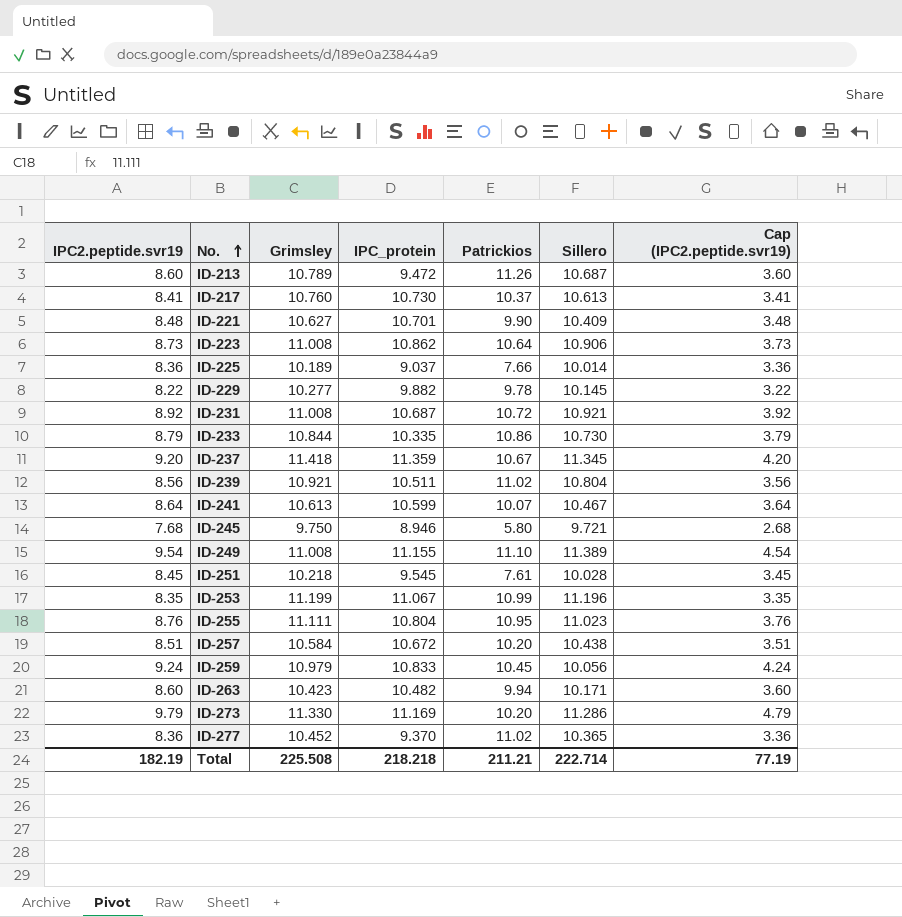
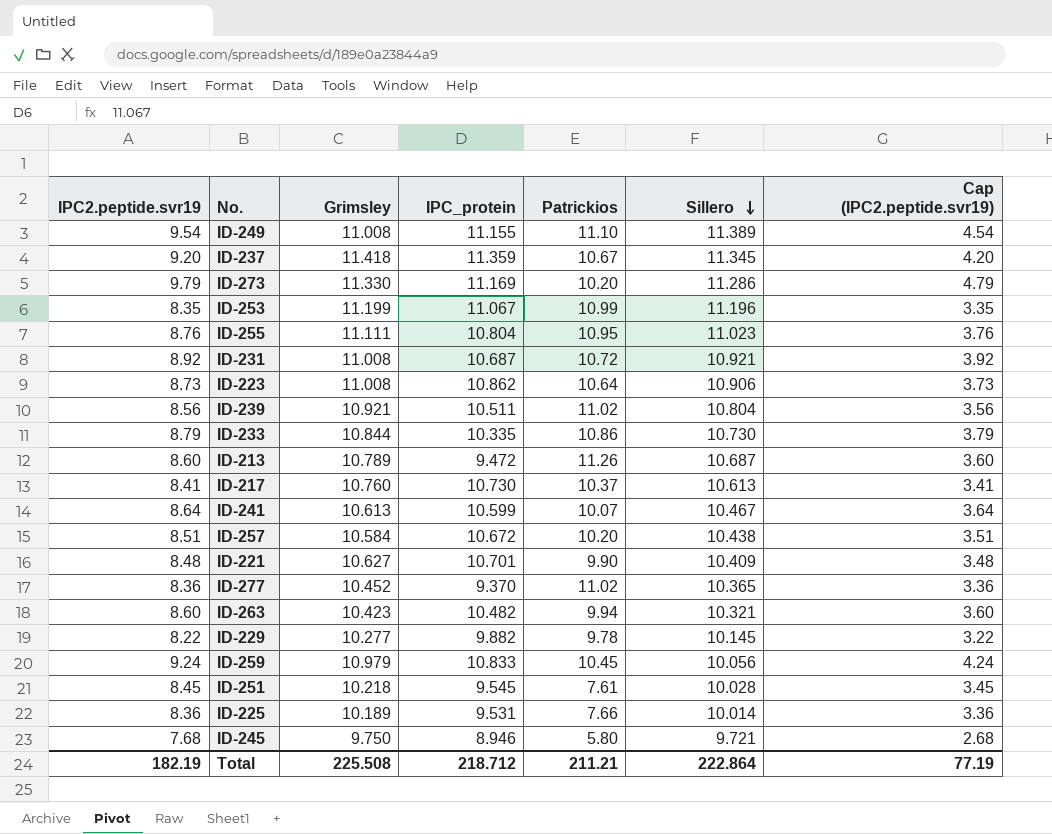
row order: No. ascending -> Sillero descending
ID-263 | Sillero: 10.171 -> 10.321
ID-225 | IPC_protein: 9.037 -> 9.531
Total | IPC_protein: 218.218 -> 218.712
Total | Sillero: 222.714 -> 222.864

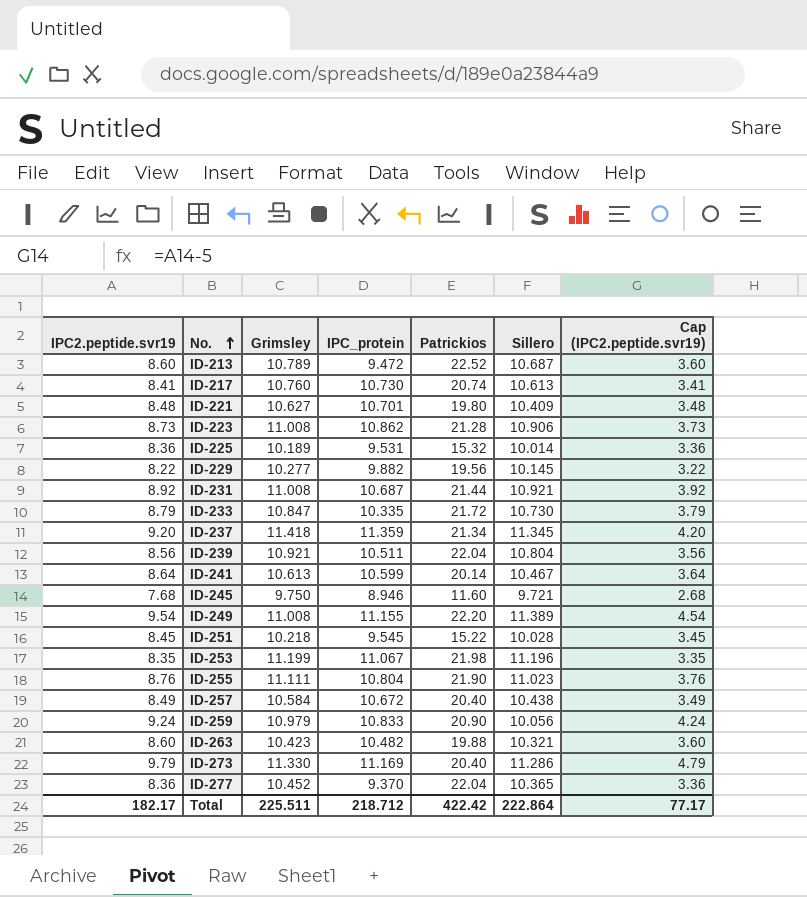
row order: Sillero descending -> No. ascending
ID-213 | Patrickios: 11.26 -> 22.52
ID-217 | Patrickios: 10.37 -> 20.74
ID-221 | Patrickios: 9.90 -> 19.80
ID-223 | Patrickios: 10.64 -> 21.28
ID-225 | Patrickios: 7.66 -> 15.32
ID-229 | Patrickios: 9.78 -> 19.56
ID-231 | Patrickios: 10.72 -> 21.44
ID-233 | Grimsley: 10.844 -> 10.847
ID-233 | Patrickios: 10.86 -> 21.72
ID-237 | Patrickios: 10.67 -> 21.34
ID-239 | Patrickios: 11.02 -> 22.04
ID-241 | Patrickios: 10.07 -> 20.14
ID-245 | Patrickios: 5.80 -> 11.60
ID-249 | Patrickios: 11.10 -> 22.20
ID-251 | Patrickios: 7.61 -> 15.22
ID-253 | Patrickios: 10.99 -> 21.98
ID-255 | Patrickios: 10.95 -> 21.90
ID-257 | IPC2.peptide.svr19: 8.51 -> 8.49
ID-257 | Patrickios: 10.20 -> 20.40
ID-257 | Cap (IPC2.peptide.svr19): 3.51 -> 3.49
ID-259 | Patrickios: 10.45 -> 20.90
ID-263 | Patrickios: 9.94 -> 19.88
ID-273 | Patrickios: 10.20 -> 20.40
ID-277 | Patrickios: 11.02 -> 22.04
Total | IPC2.peptide.svr19: 182.19 -> 182.17
Total | Grimsley: 225.508 -> 225.511
Total | Patrickios: 211.21 -> 422.42
Total | Cap (IPC2.peptide.svr19): 77.19 -> 77.17

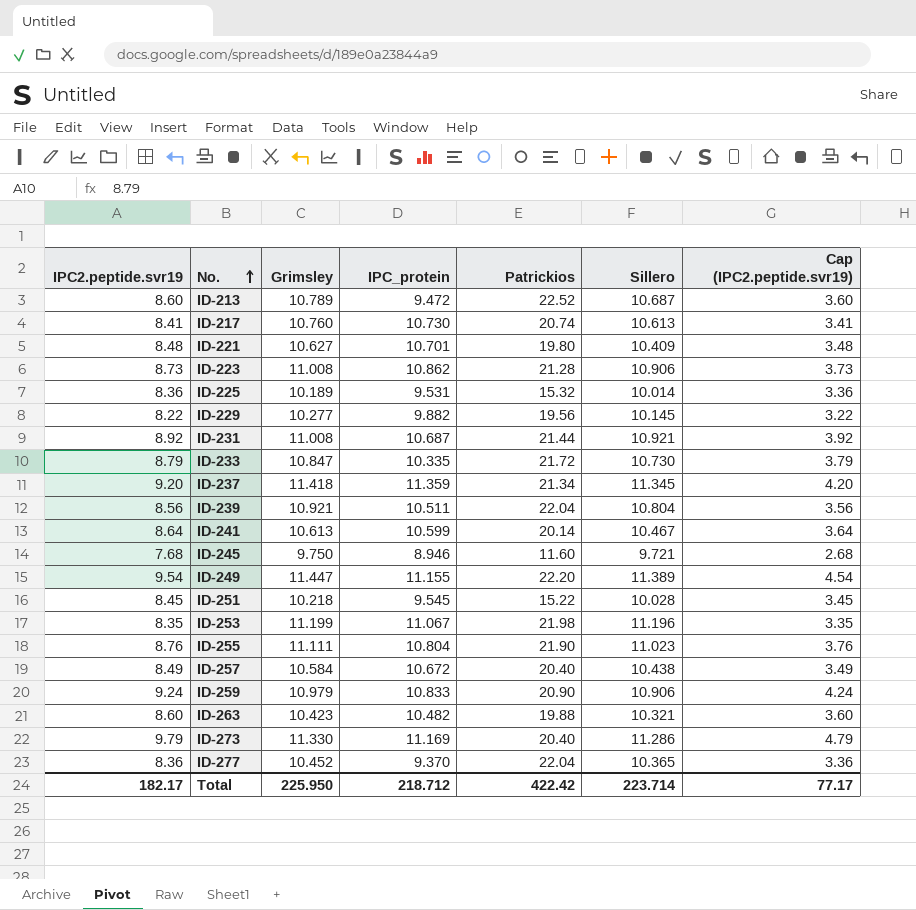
ID-249 | Grimsley: 11.008 -> 11.447
ID-259 | Sillero: 10.056 -> 10.906
Total | Grimsley: 225.511 -> 225.950
Total | Sillero: 222.864 -> 223.714

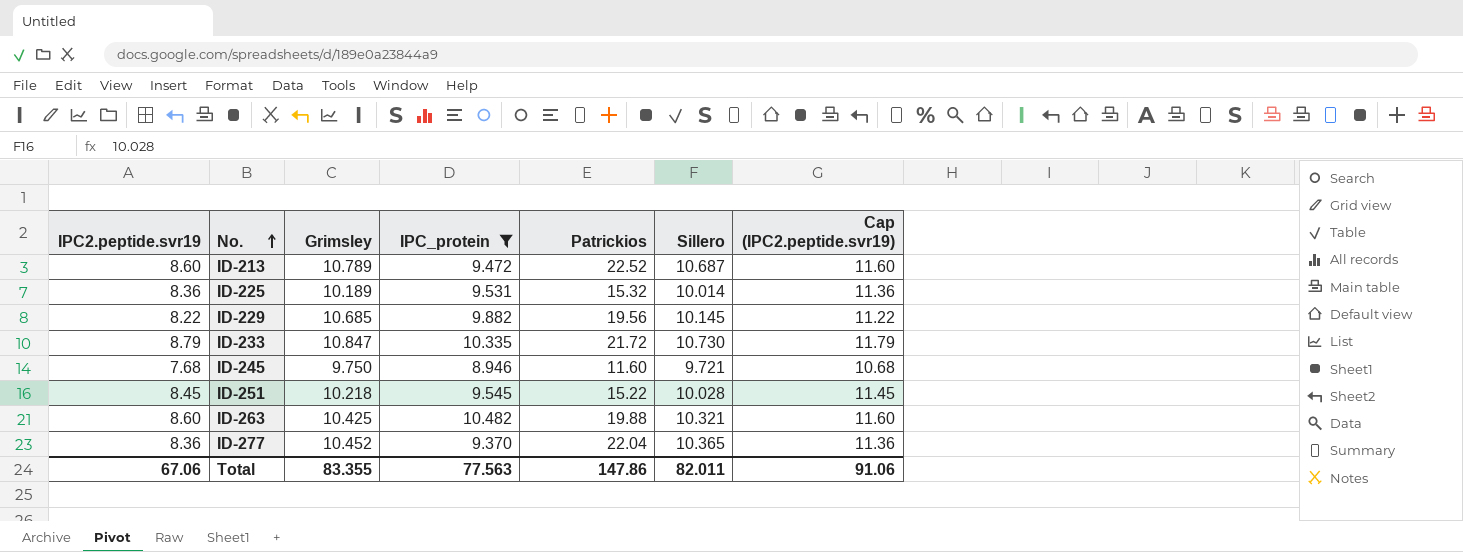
filter: none -> IPC_protein <= 10.482
column Cap (IPC2.peptide.svr19) | formula: [IPC2.peptide.svr19] - 5 -> [IPC2.peptide.svr19] + 3
ID-229 | Grimsley: 10.277 -> 10.685
ID-263 | Grimsley: 10.423 -> 10.425
Total | IPC2.peptide.svr19: 182.17 -> 67.06
Total | Grimsley: 225.950 -> 83.355
Total | IPC_protein: 218.712 -> 77.563
Total | Patrickios: 422.42 -> 147.86
Total | Sillero: 223.714 -> 82.011
Total | Cap (IPC2.peptide.svr19): 77.17 -> 91.06

